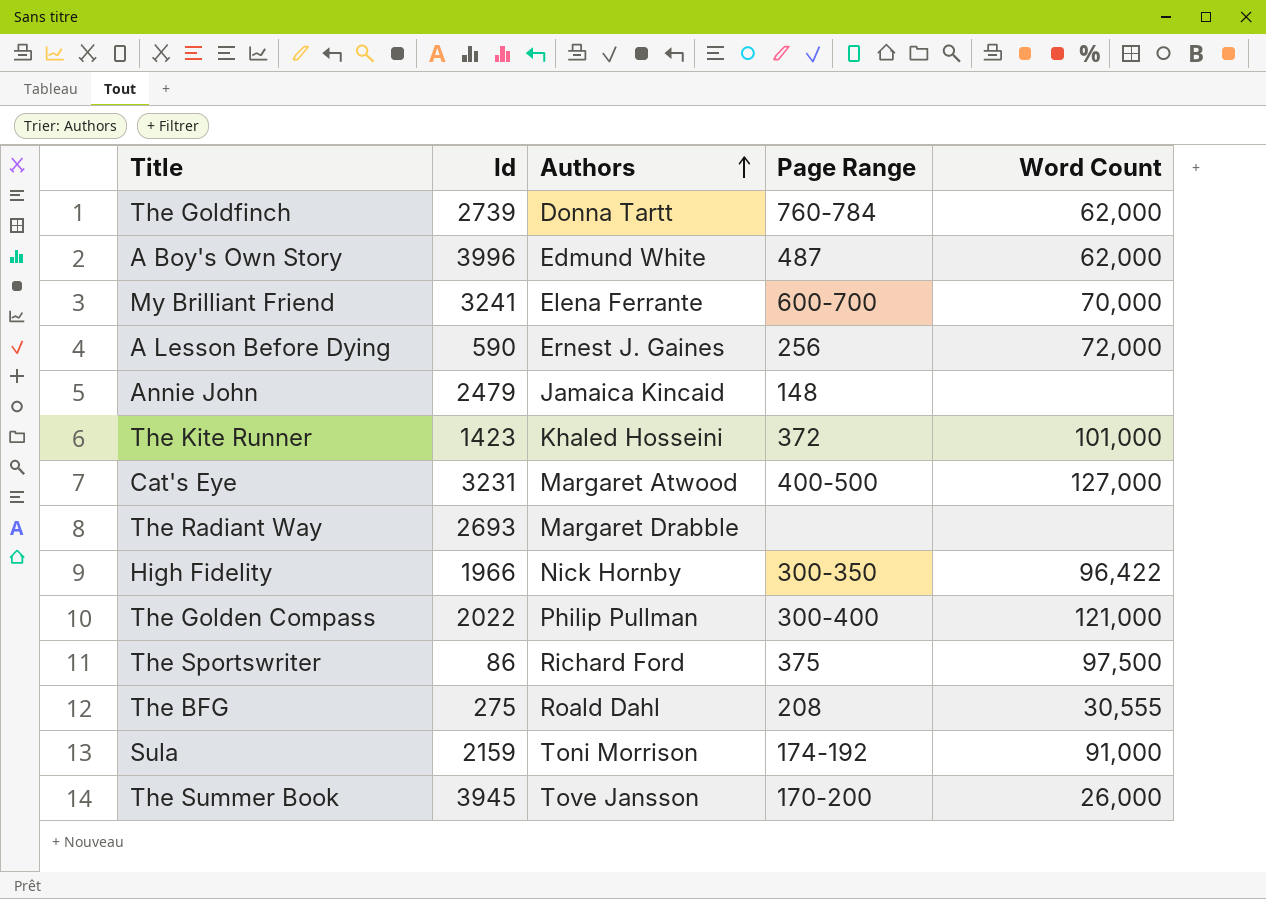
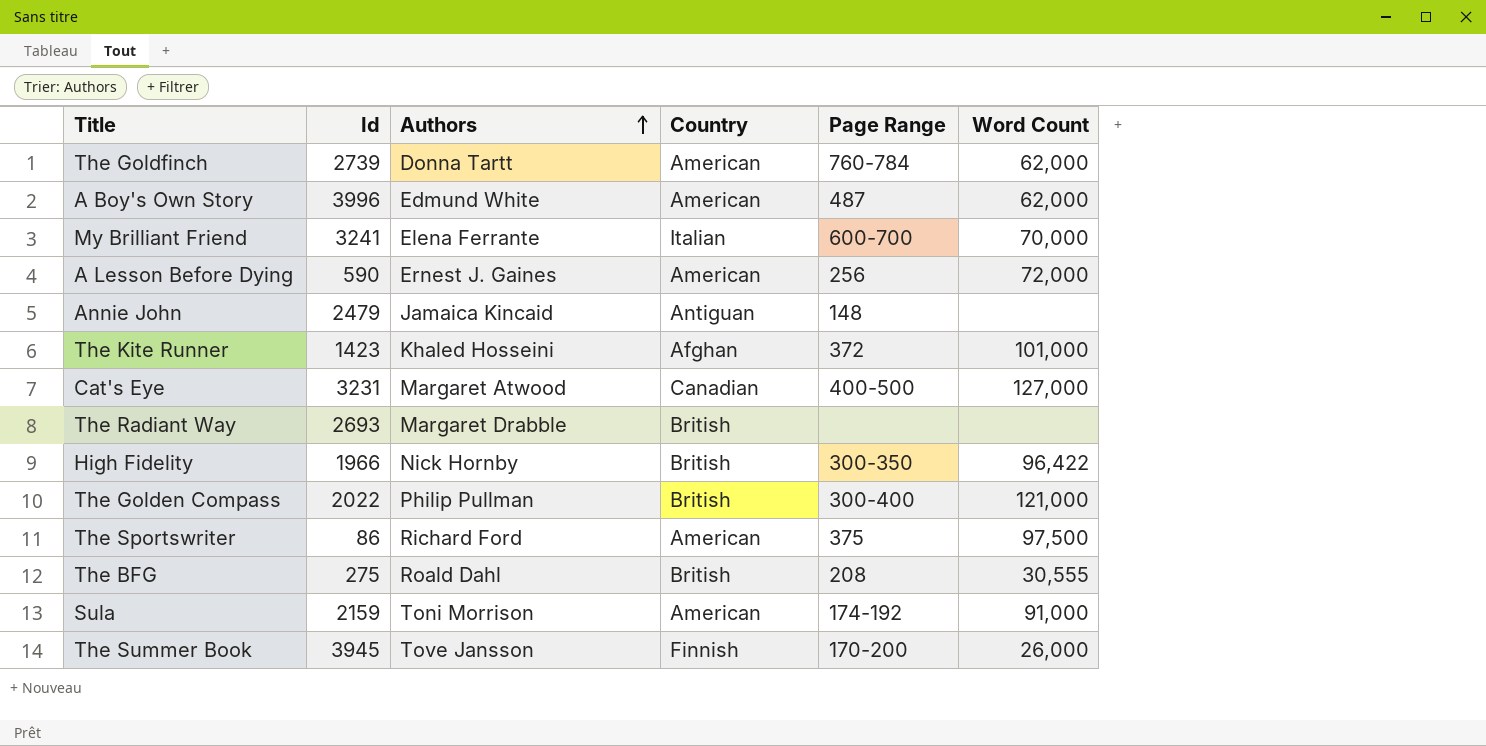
column Country | position: none -> 4

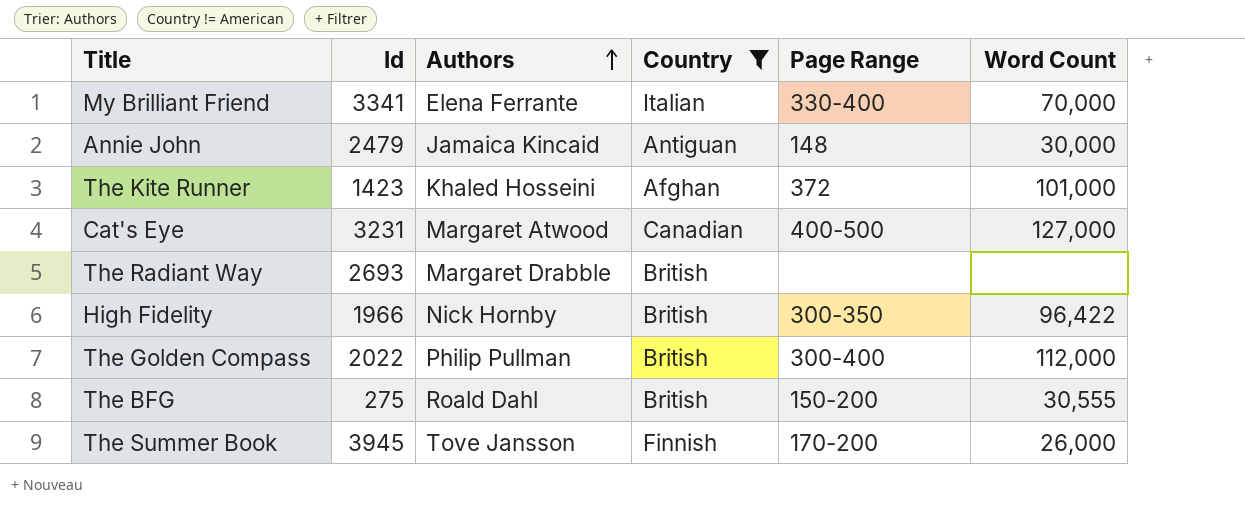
filter: none -> Country != American
My Brilliant Friend | Id: 3241 -> 3341
My Brilliant Friend | Page Range: 600-700 -> 330-400
Annie John | Word Count: none -> 30,000
The Golden Compass | Word Count: 121,000 -> 112,000
The BFG | Page Range: 208 -> 150-200

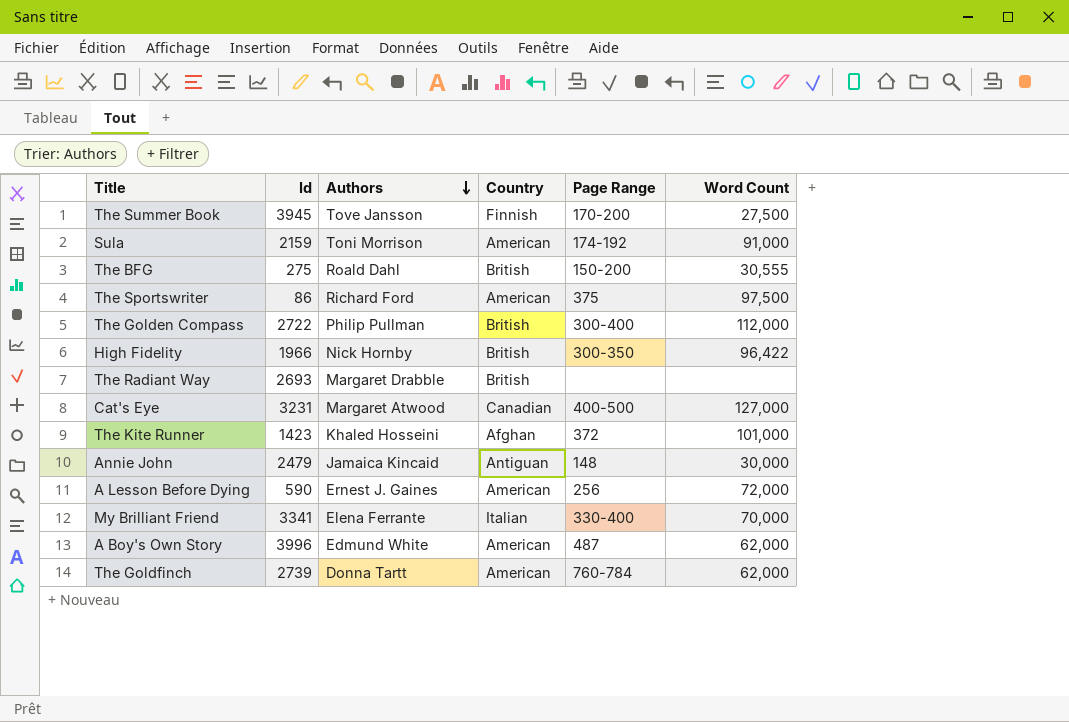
filter: Country != American -> none
row order: Authors ascending -> Authors descending
The Summer Book | Word Count: 26,000 -> 27,500
The Golden Compass | Id: 2022 -> 2722

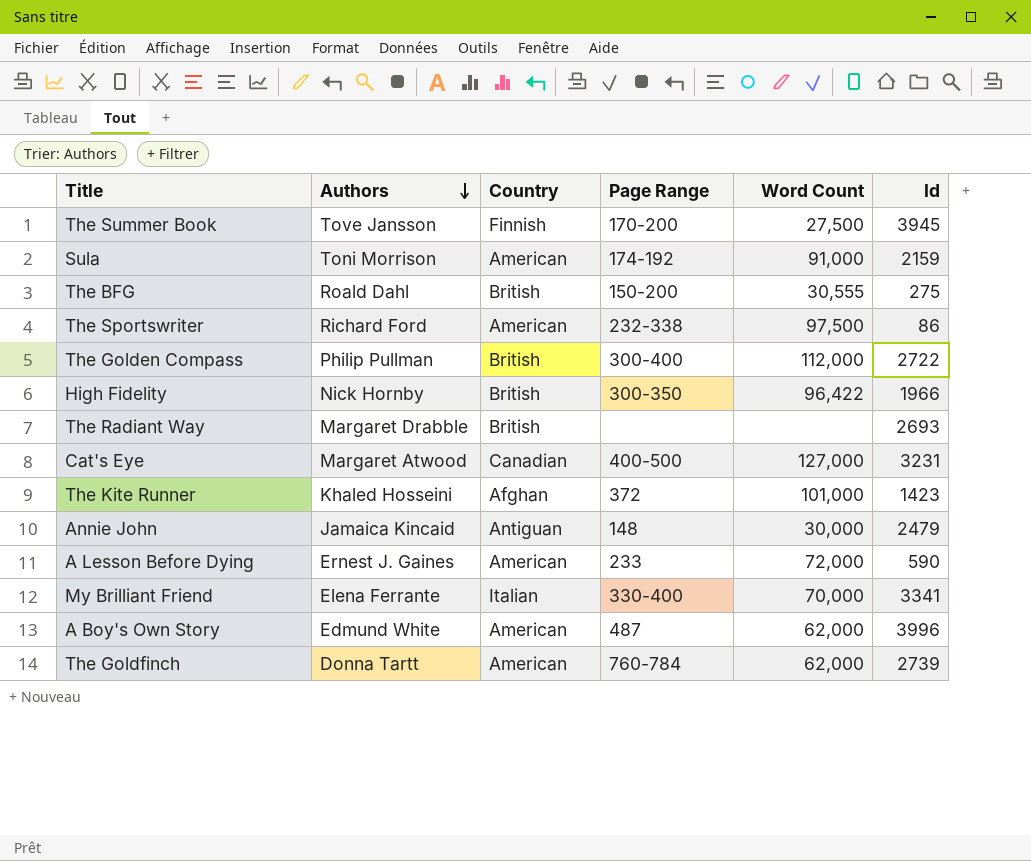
column Id | position: 2 -> 6
The Sportswriter | Page Range: 375 -> 232-338
A Lesson Before Dying | Page Range: 256 -> 233

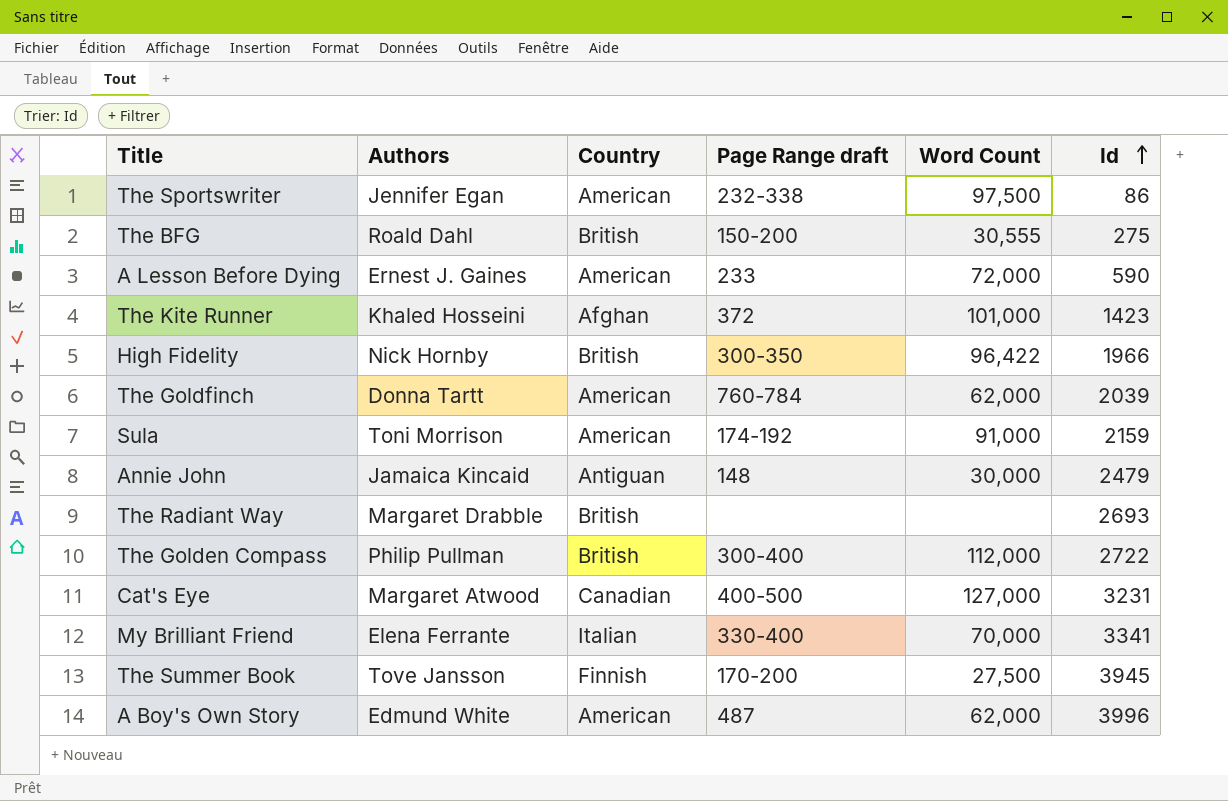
row order: Authors descending -> Id ascending
column name: Page Range -> Page Range draft
The Sportswriter | Authors: Richard Ford -> Jennifer Egan
The Goldfinch | Id: 2739 -> 2039

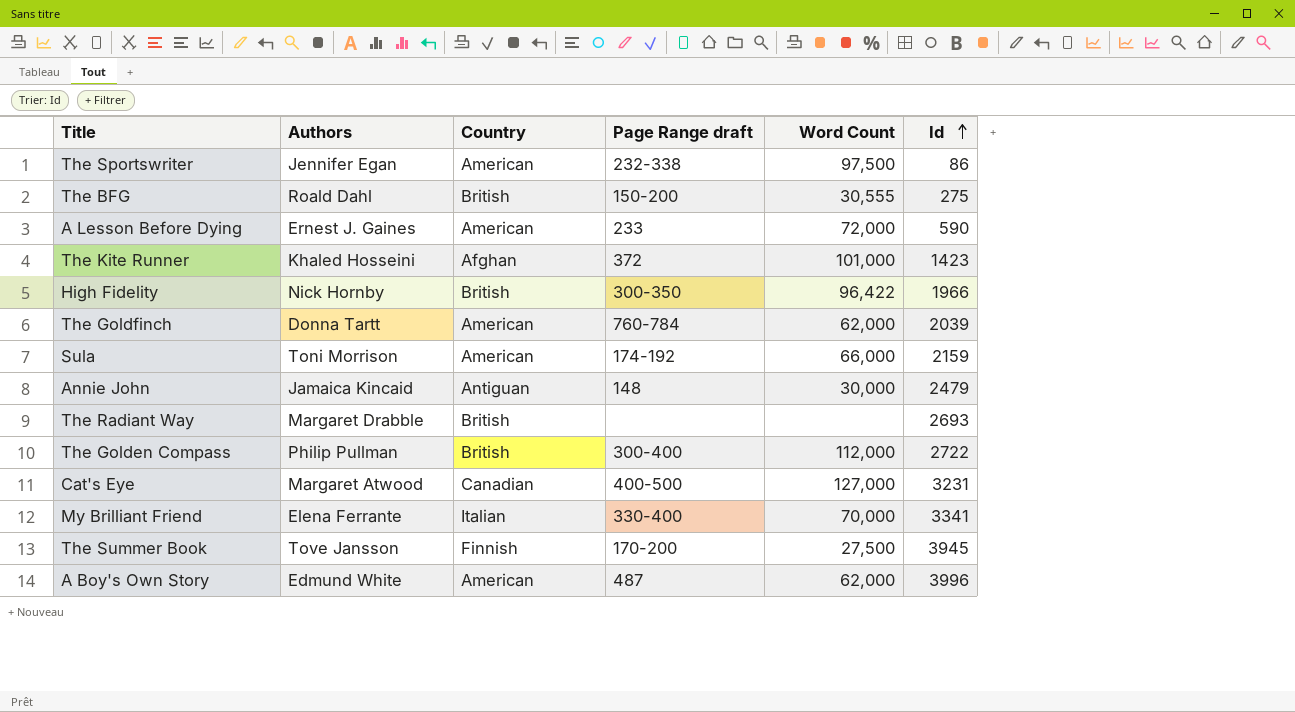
Sula | Word Count: 91,000 -> 66,000

